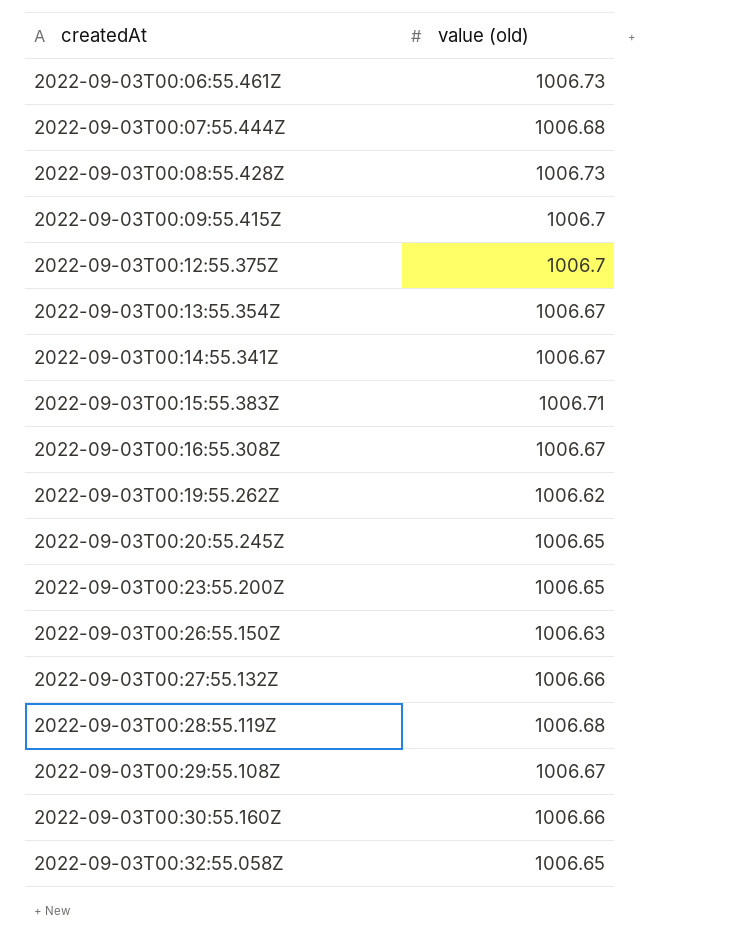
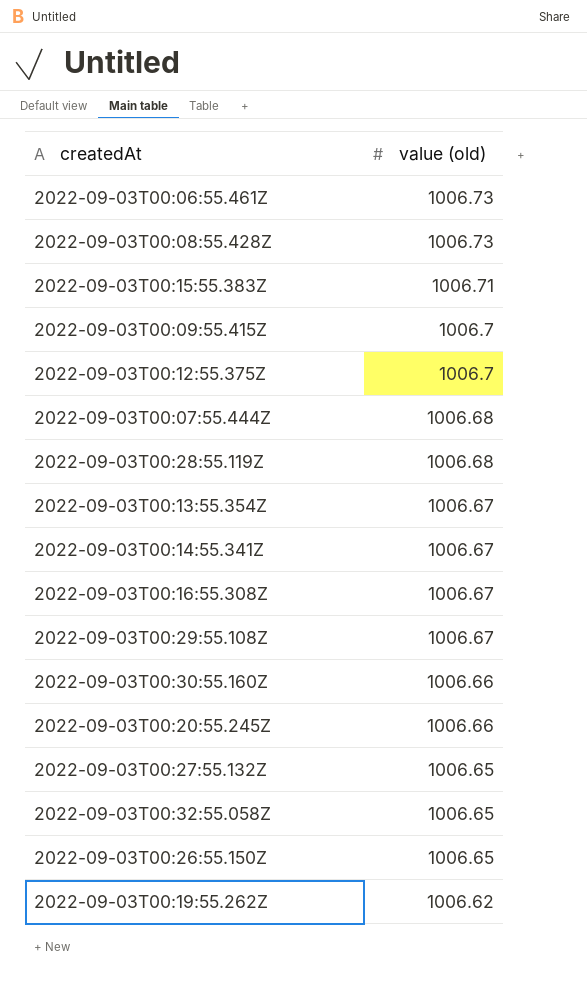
row order: createdAt ascending -> value (old) descending
row 2022-09-03T00:23:55.200Z: 1006.65 -> none
2022-09-03T00:20:55.245Z | value (old): 1006.65 -> 1006.66
2022-09-03T00:27:55.132Z | value (old): 1006.66 -> 1006.65
2022-09-03T00:26:55.150Z | value (old): 1006.63 -> 1006.65

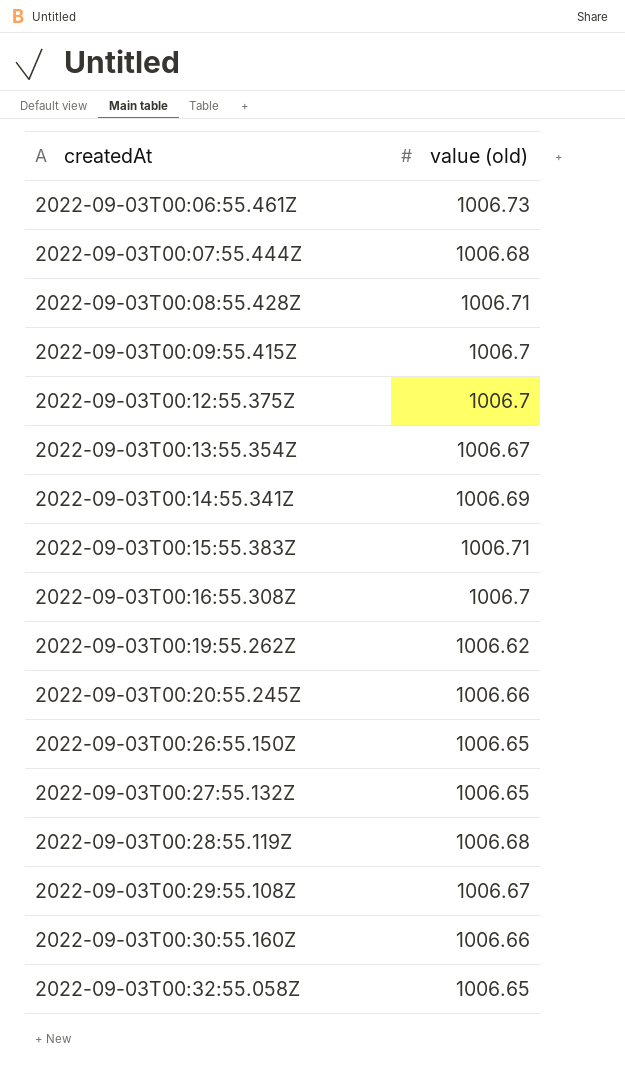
row order: value (old) descending -> createdAt ascending
2022-09-03T00:08:55.428Z | value (old): 1006.73 -> 1006.71
2022-09-03T00:14:55.341Z | value (old): 1006.67 -> 1006.69
2022-09-03T00:16:55.308Z | value (old): 1006.67 -> 1006.7

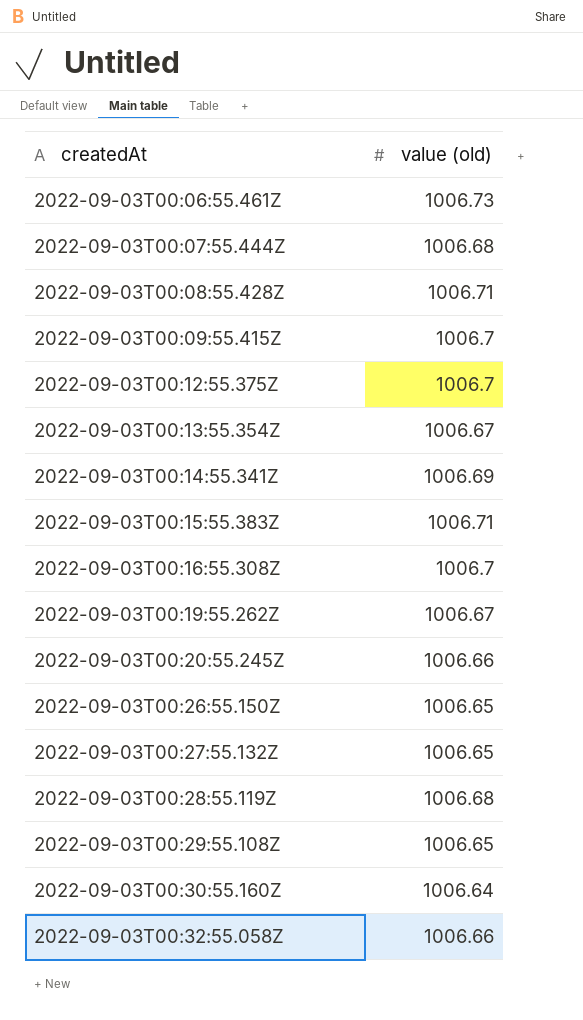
2022-09-03T00:19:55.262Z | value (old): 1006.62 -> 1006.67
2022-09-03T00:29:55.108Z | value (old): 1006.67 -> 1006.65
2022-09-03T00:30:55.160Z | value (old): 1006.66 -> 1006.64
2022-09-03T00:32:55.058Z | value (old): 1006.65 -> 1006.66

